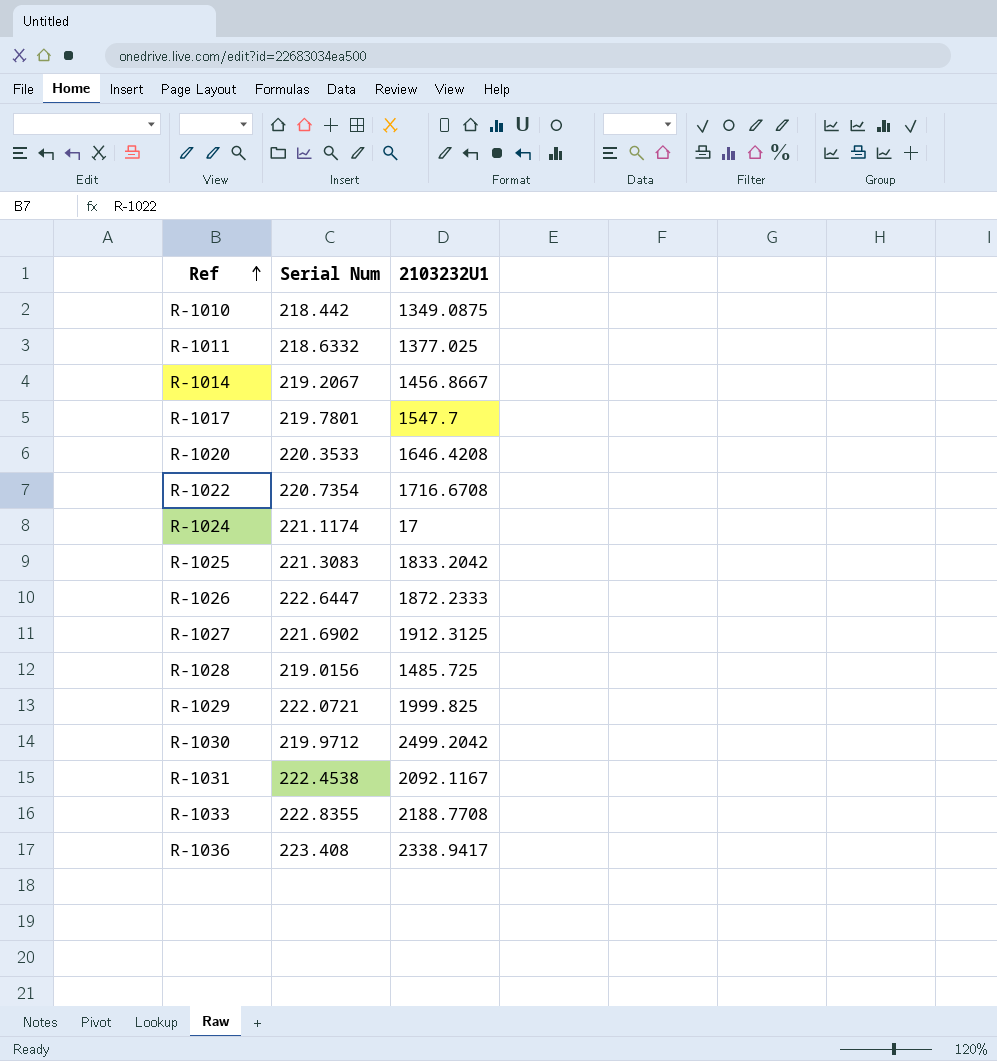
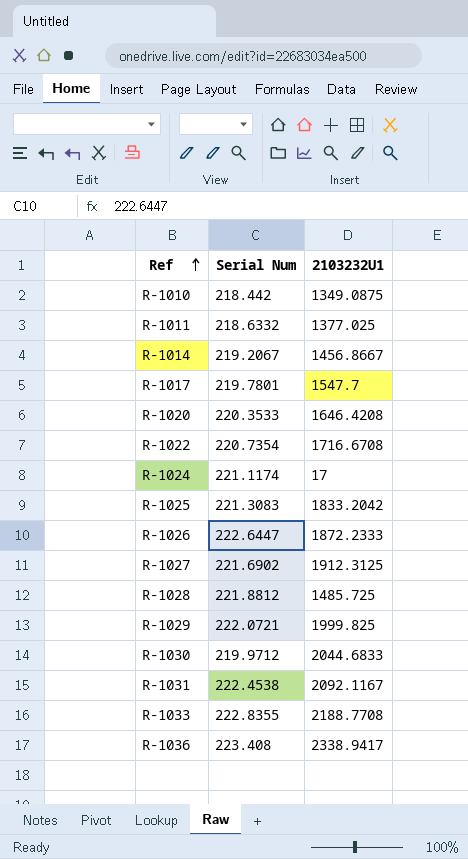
R-1028 | Serial Num: 219.0156 -> 221.8812
R-1030 | 2103232U1: 2499.2042 -> 2044.6833

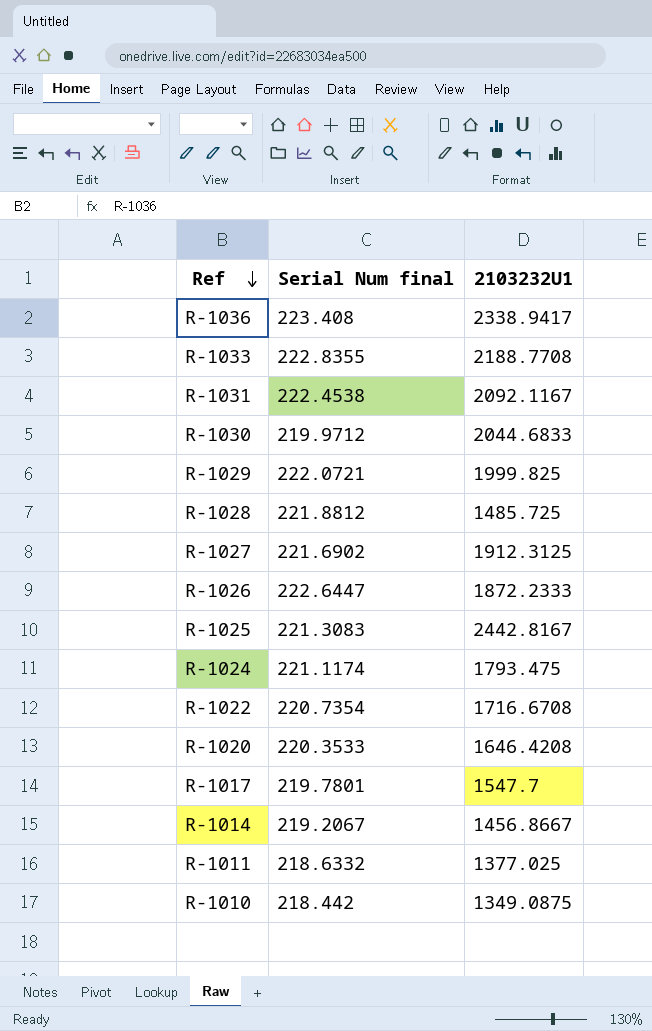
row order: Ref ascending -> Ref descending
column name: Serial Num -> Serial Num final
R-1025 | 2103232U1: 1833.2042 -> 2442.8167
R-1024 | 2103232U1: 17 -> 1793.475

